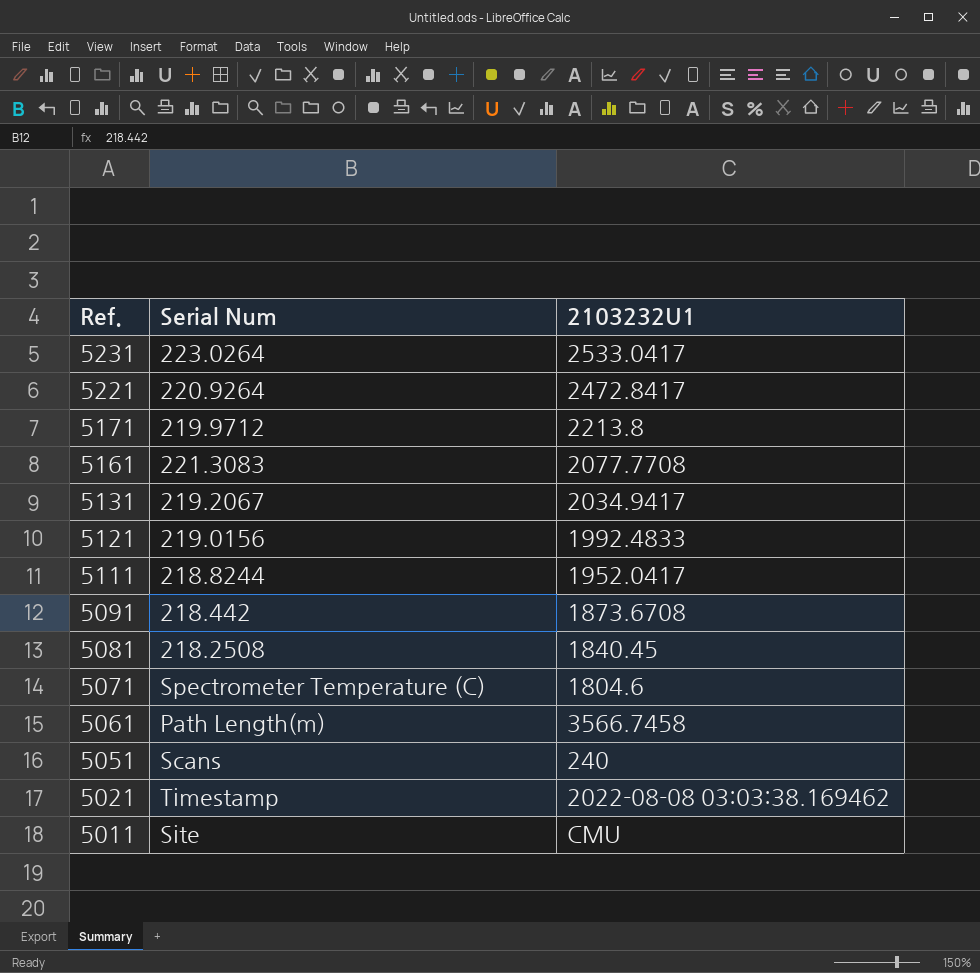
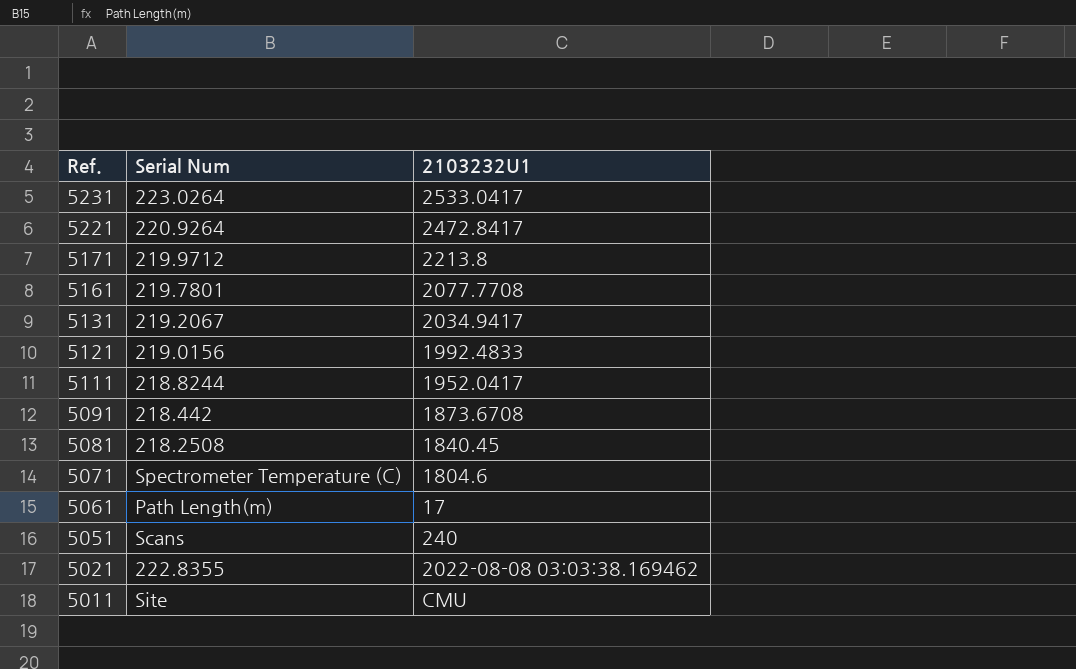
5161 | Serial Num: 221.3083 -> 219.7801
5061 | 2103232U1: 3566.7458 -> 17
5021 | Serial Num: Timestamp -> 222.8355

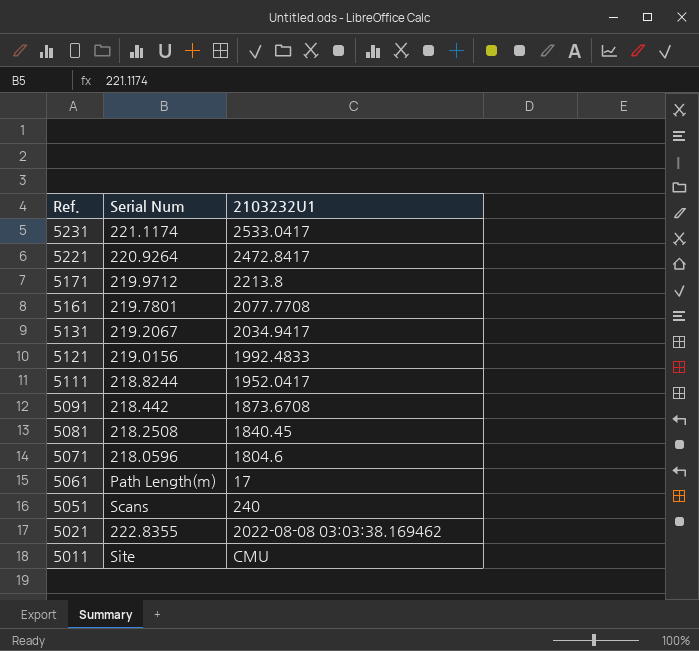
5231 | Serial Num: 223.0264 -> 221.1174
5071 | Serial Num: Spectrometer Temperature (C) -> 218.0596

